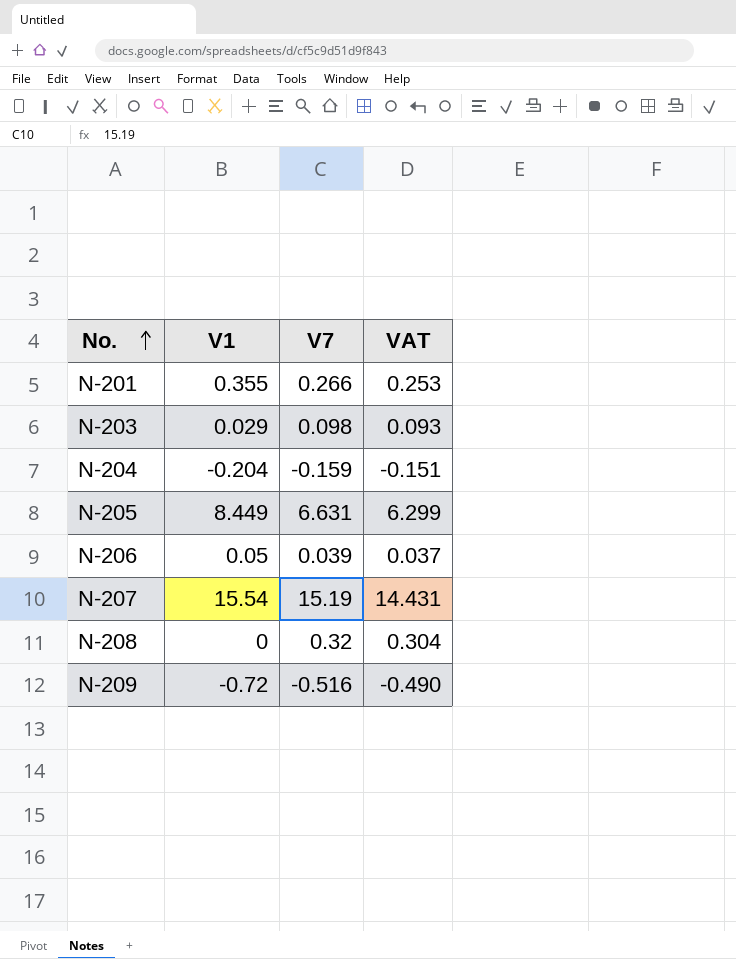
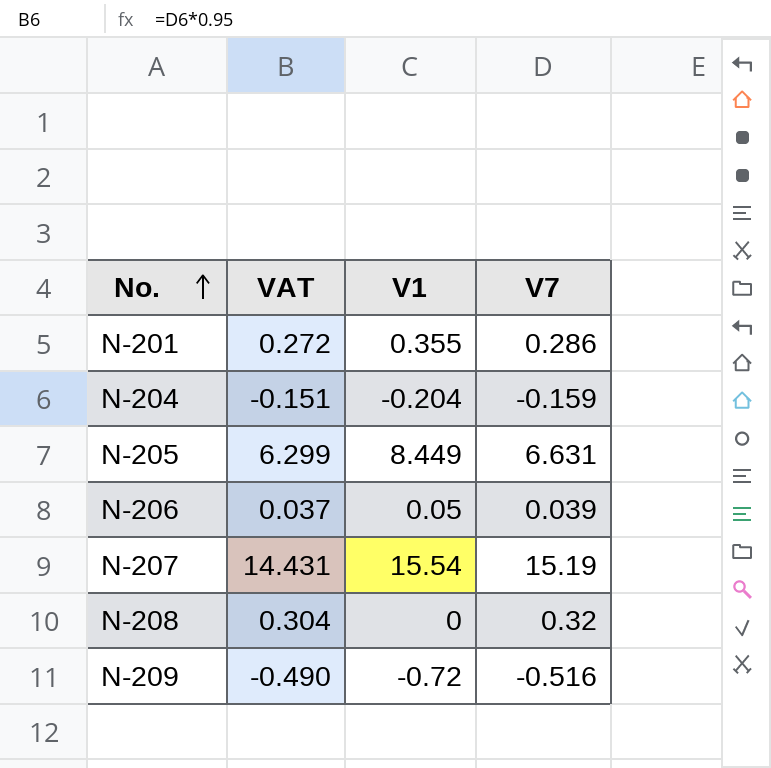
column VAT | position: 4 -> 2
row N-203: 0.029 | 0.098 | 0.093 -> none
N-201 | VAT: 0.253 -> 0.272
N-201 | V7: 0.266 -> 0.286

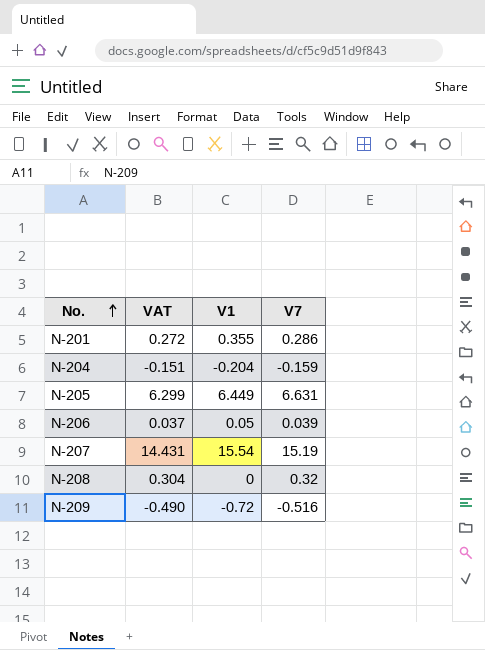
N-205 | V1: 8.449 -> 6.449

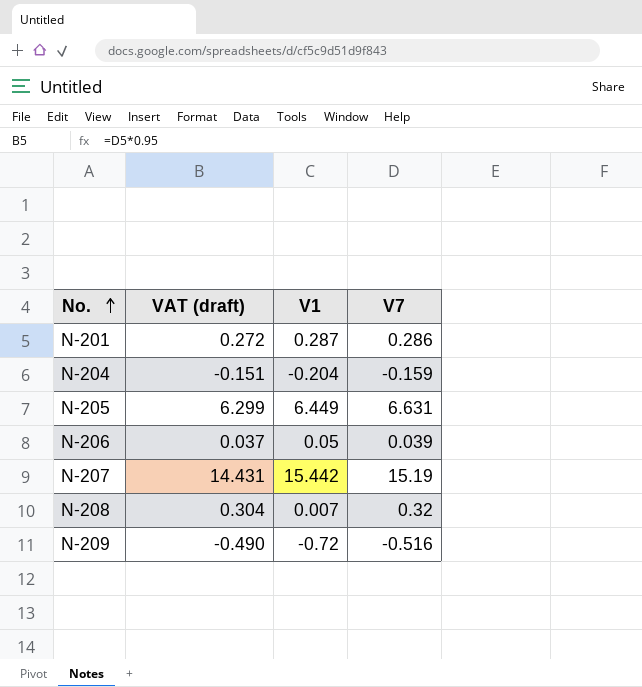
column name: VAT -> VAT (draft)
N-201 | V1: 0.355 -> 0.287
N-207 | V1: 15.54 -> 15.442
N-208 | V1: 0 -> 0.007

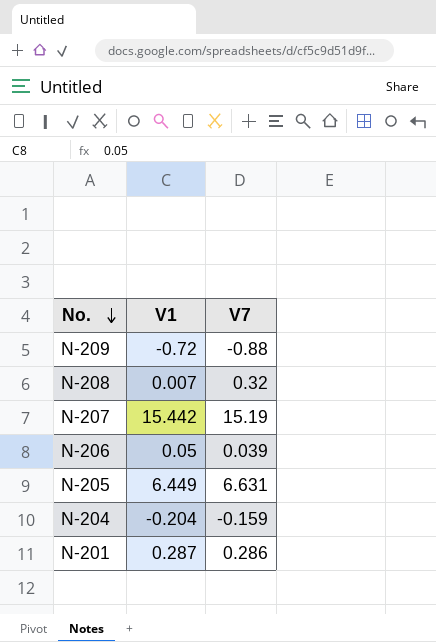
row order: No. ascending -> No. descending
column VAT (draft) | formula: [V7] * 0.95 -> none
N-209 | V7: -0.516 -> -0.88

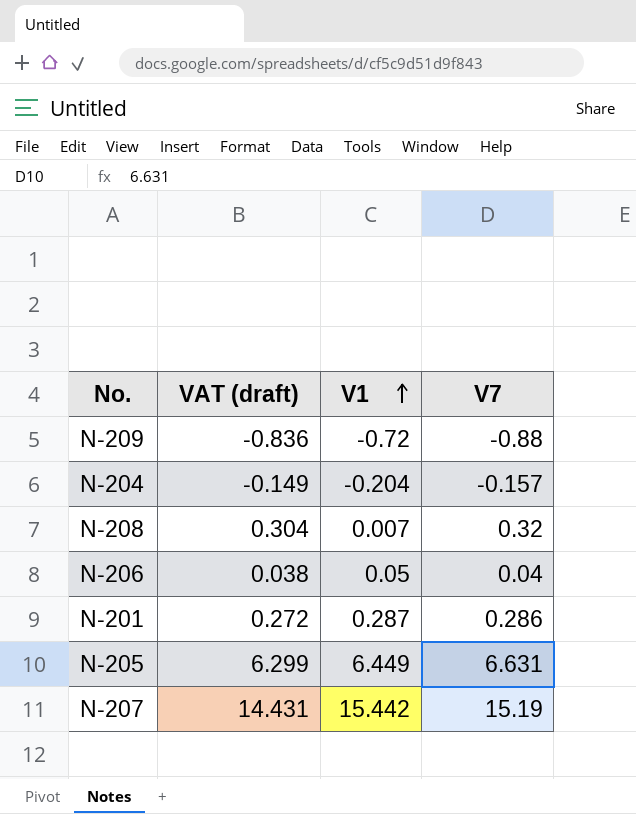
row order: No. descending -> V1 ascending
column VAT (draft) | formula: none -> [V7] * 0.95
N-204 | V7: -0.159 -> -0.157
N-206 | V7: 0.039 -> 0.04

